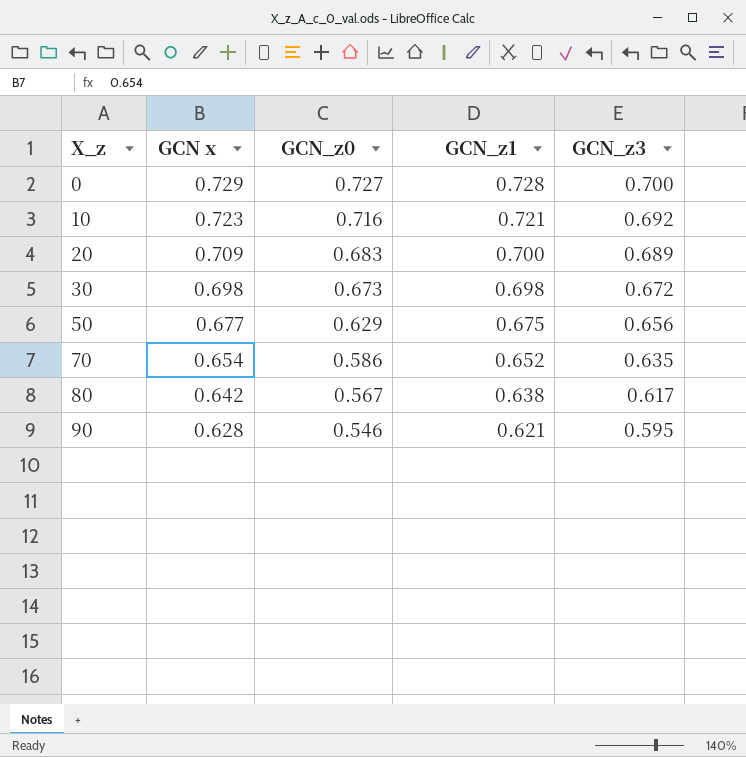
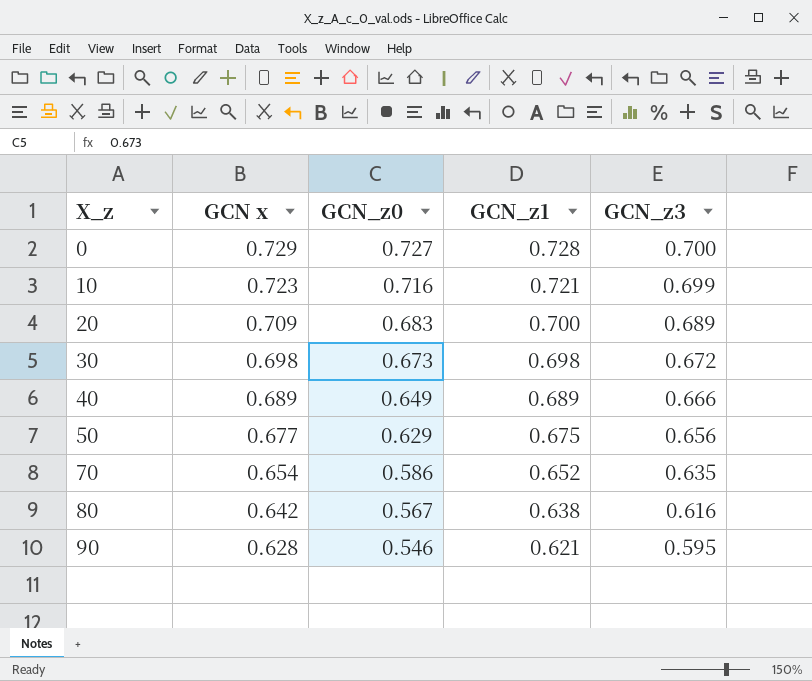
10 | GCN_z3: 0.692 -> 0.699
row 40: none -> 0.689 | 0.649 | 0.689 | 0.666
80 | GCN_z3: 0.617 -> 0.616

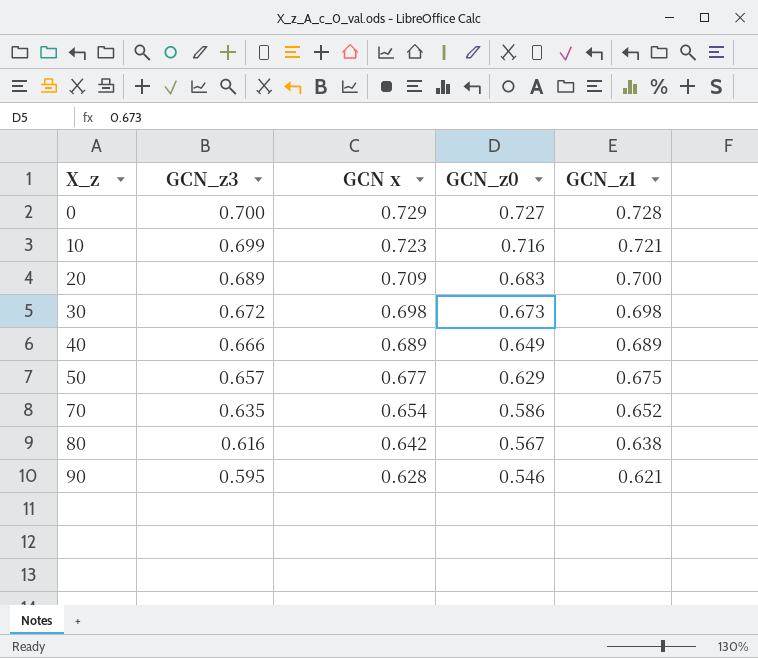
column GCN_z3 | position: 5 -> 2
50 | GCN_z3: 0.656 -> 0.657

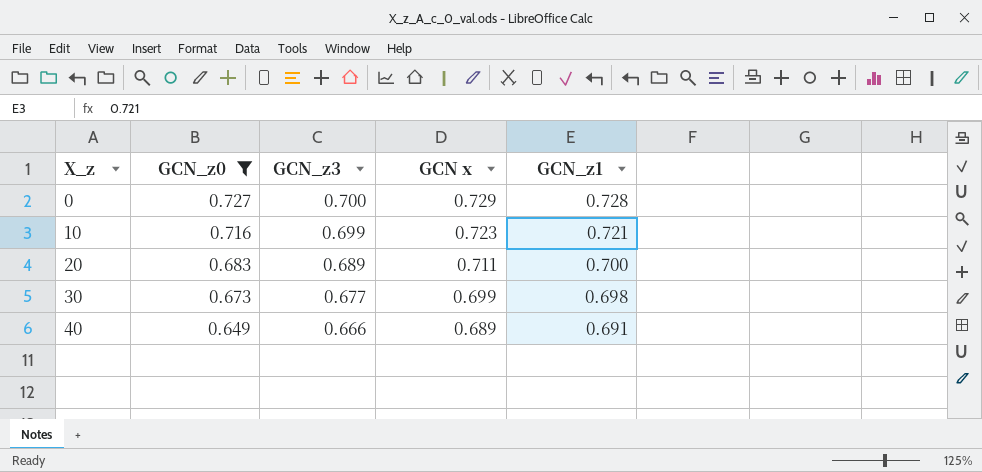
filter: none -> GCN_z0 >= 0.649
column GCN_z0 | position: 4 -> 2
20 | GCN x: 0.709 -> 0.711
30 | GCN_z3: 0.672 -> 0.677
30 | GCN x: 0.698 -> 0.699
40 | GCN_z1: 0.689 -> 0.691

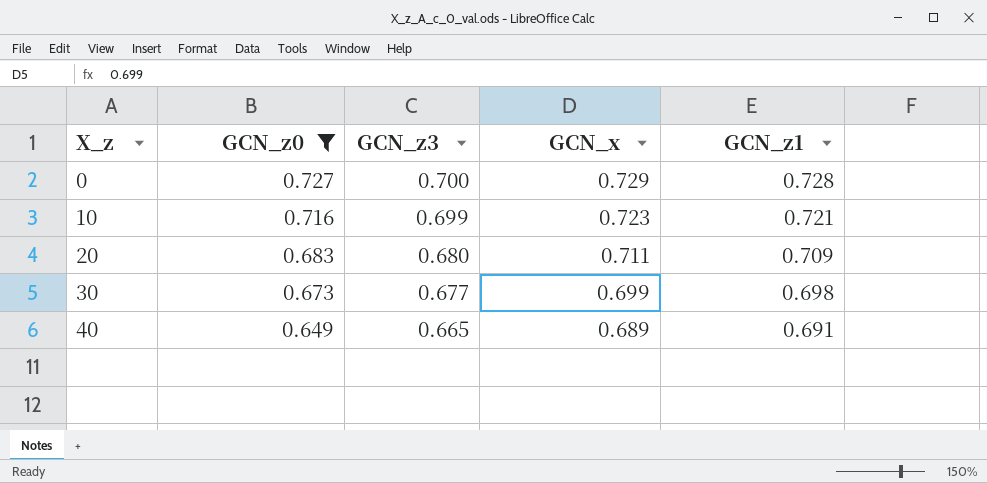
column name: GCN x -> GCN_x
20 | GCN_z3: 0.689 -> 0.680
20 | GCN_z1: 0.700 -> 0.709
40 | GCN_z3: 0.666 -> 0.665

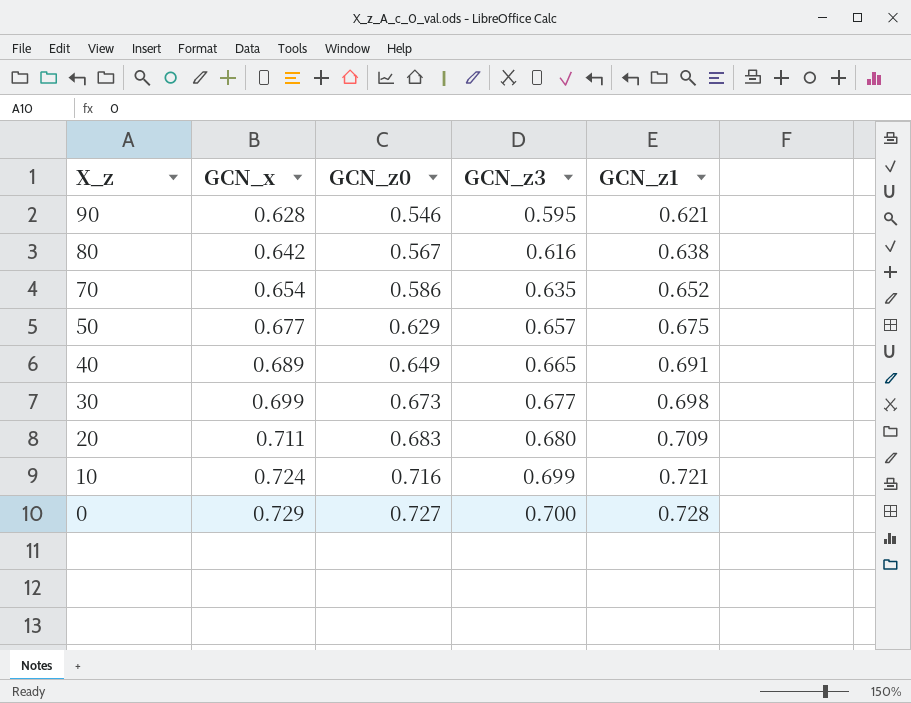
filter: GCN_z0 >= 0.649 -> none
row order: X_z ascending -> X_z descending
column GCN_x | position: 4 -> 2
10 | GCN_x: 0.723 -> 0.724

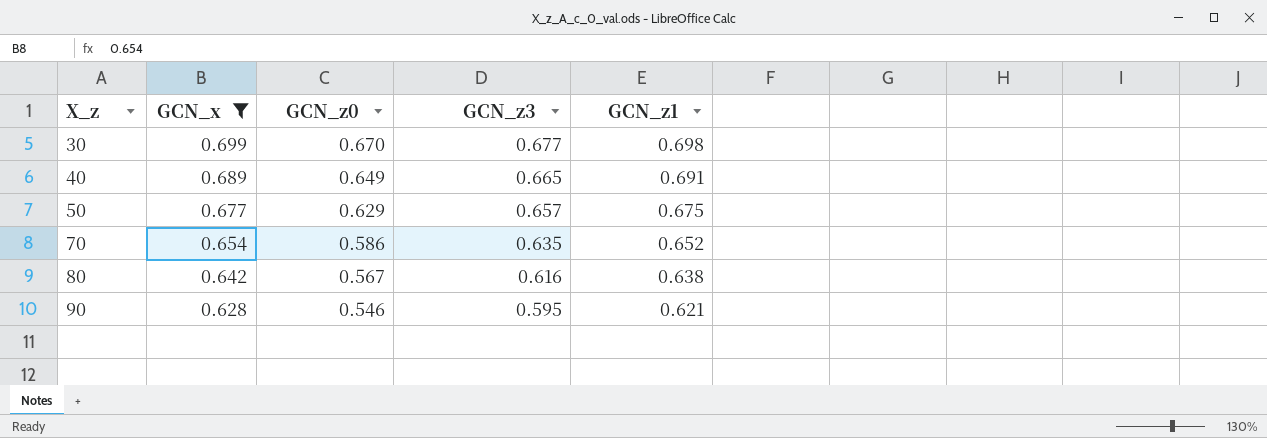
filter: none -> GCN_x <= 0.699
row order: X_z descending -> X_z ascending
30 | GCN_z0: 0.673 -> 0.670

